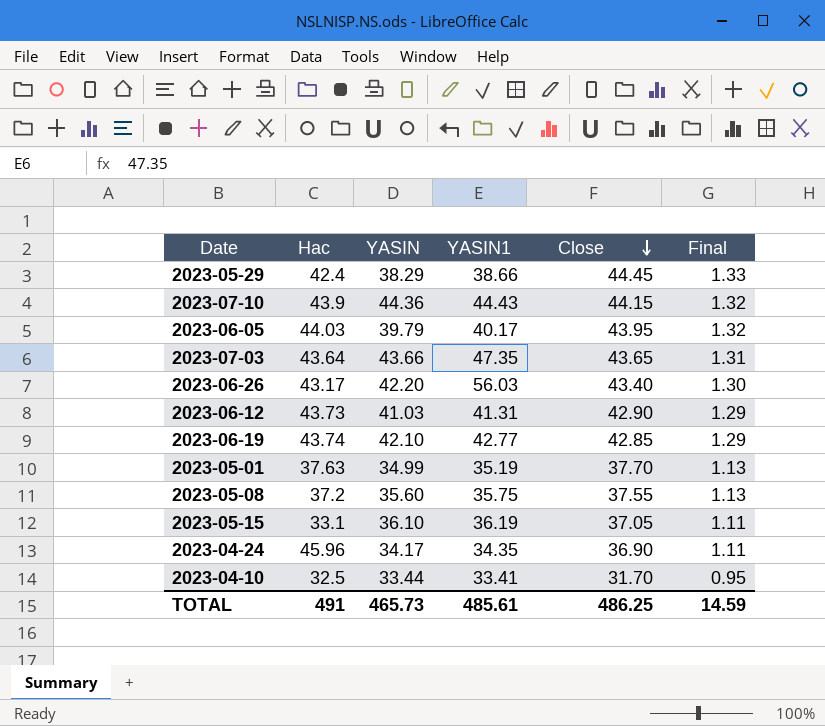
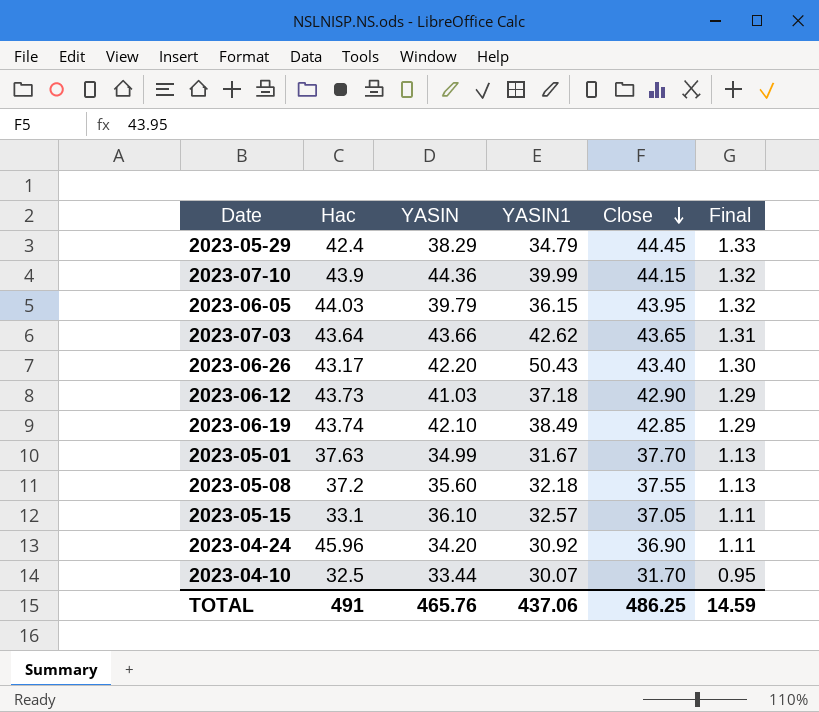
2023-05-29 | YASIN1: 38.66 -> 34.79
2023-07-10 | YASIN1: 44.43 -> 39.99
2023-06-05 | YASIN1: 40.17 -> 36.15
2023-07-03 | YASIN1: 47.35 -> 42.62
2023-06-26 | YASIN1: 56.03 -> 50.43
2023-06-12 | YASIN1: 41.31 -> 37.18
2023-06-19 | YASIN1: 42.77 -> 38.49
2023-05-01 | YASIN1: 35.19 -> 31.67
2023-05-08 | YASIN1: 35.75 -> 32.18
2023-05-15 | YASIN1: 36.19 -> 32.57
2023-04-24 | YASIN: 34.17 -> 34.20
2023-04-24 | YASIN1: 34.35 -> 30.92
2023-04-10 | YASIN1: 33.41 -> 30.07
TOTAL | YASIN: 465.73 -> 465.76
TOTAL | YASIN1: 485.61 -> 437.06

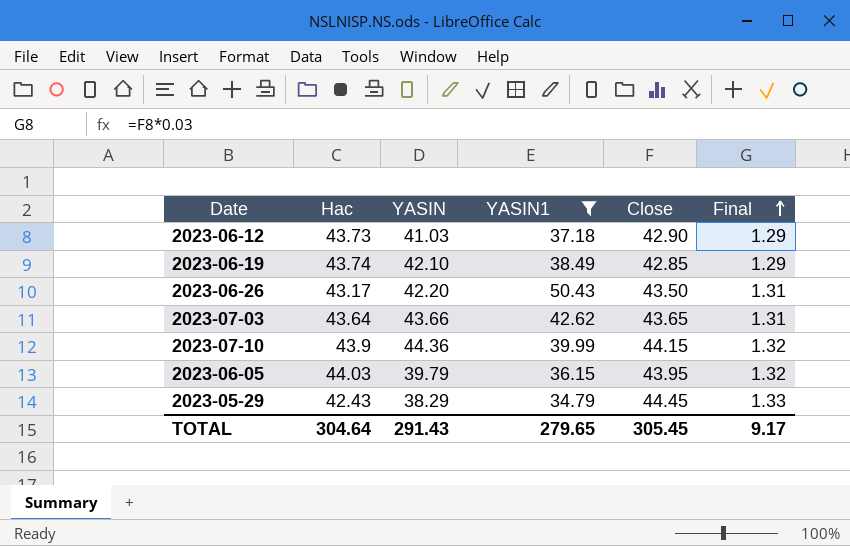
filter: none -> YASIN1 >= 34.79
row order: Close descending -> Final ascending
2023-06-26 | Close: 43.40 -> 43.50
2023-06-26 | Final: 1.30 -> 1.31
2023-05-29 | Hac: 42.4 -> 42.43
TOTAL | Hac: 491 -> 304.64
TOTAL | YASIN: 465.76 -> 291.43
TOTAL | YASIN1: 437.06 -> 279.65
TOTAL | Close: 486.25 -> 305.45
TOTAL | Final: 14.59 -> 9.17

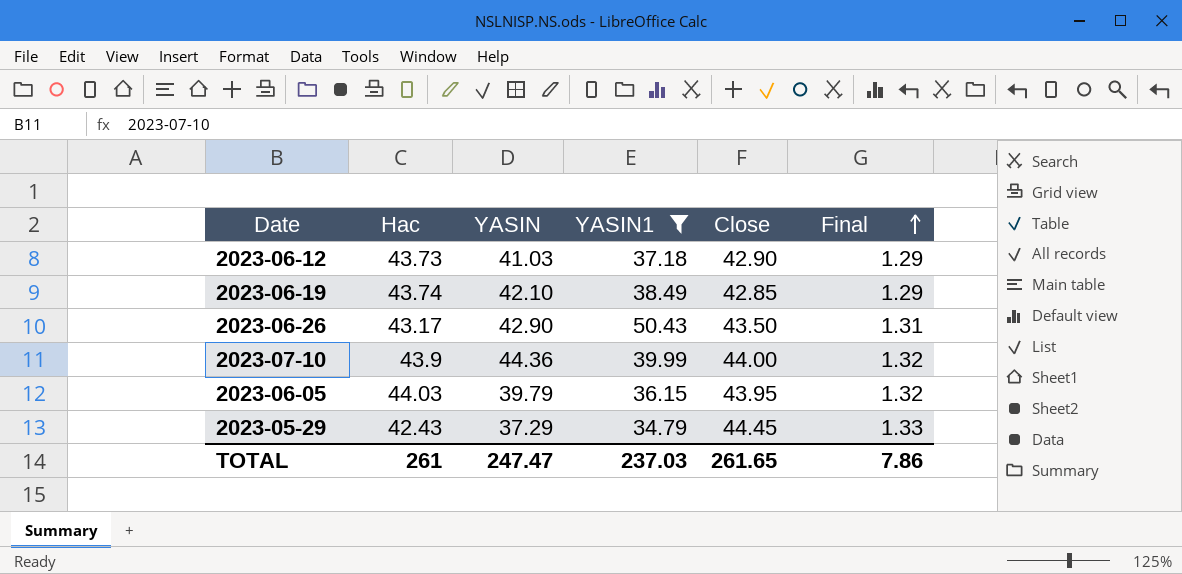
row 2023-07-03: 43.64 | 43.66 | 42.62 | 43.65 | 1.31 -> none
2023-06-26 | YASIN: 42.20 -> 42.90
2023-07-10 | Close: 44.15 -> 44.00
2023-05-29 | YASIN: 38.29 -> 37.29
TOTAL | Hac: 304.64 -> 261
TOTAL | YASIN: 291.43 -> 247.47
TOTAL | YASIN1: 279.65 -> 237.03
TOTAL | Close: 305.45 -> 261.65
TOTAL | Final: 9.17 -> 7.86

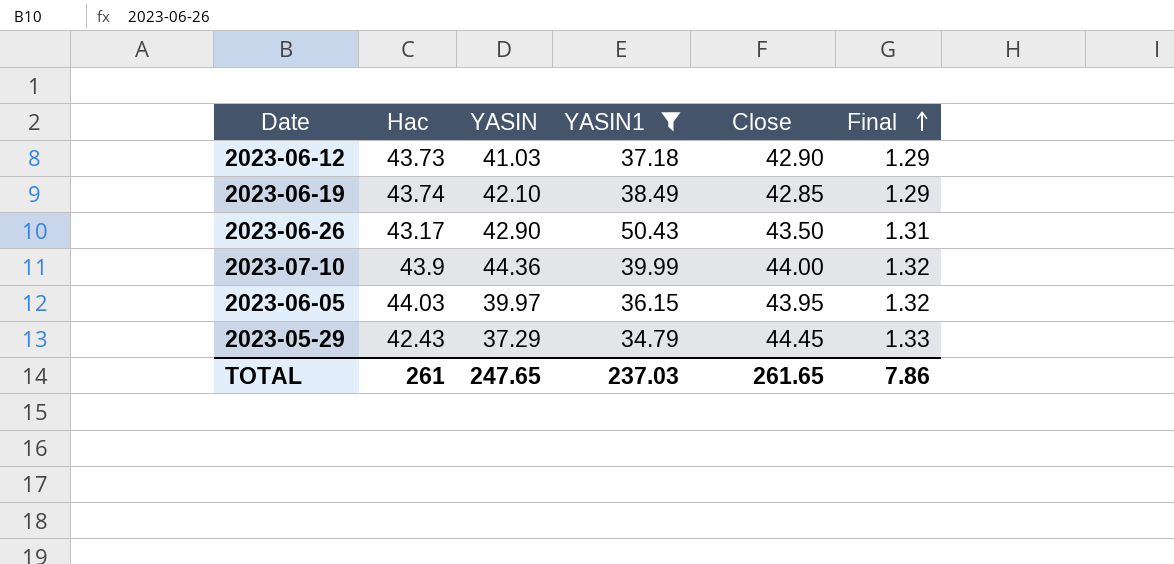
2023-06-05 | YASIN: 39.79 -> 39.97
TOTAL | YASIN: 247.47 -> 247.65

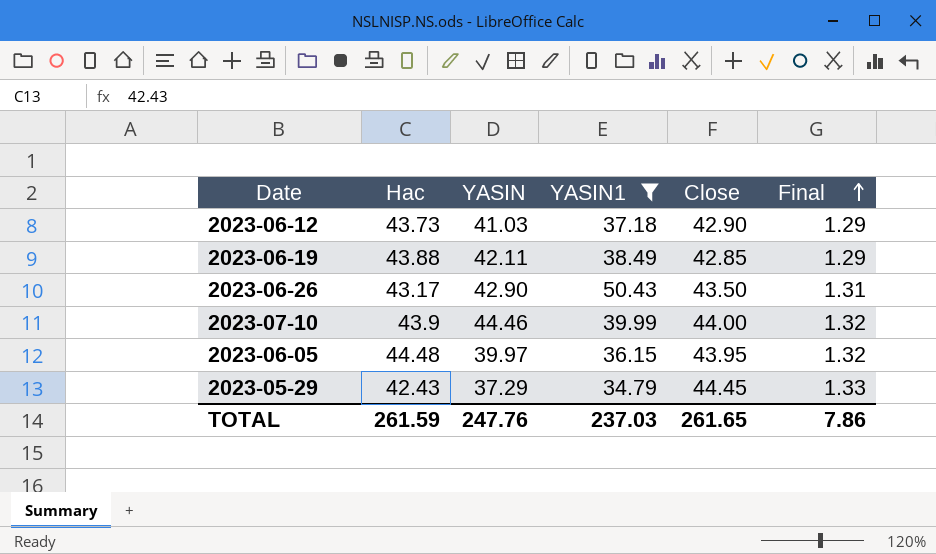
2023-06-19 | Hac: 43.74 -> 43.88
2023-06-19 | YASIN: 42.10 -> 42.11
2023-07-10 | YASIN: 44.36 -> 44.46
2023-06-05 | Hac: 44.03 -> 44.48
TOTAL | Hac: 261 -> 261.59
TOTAL | YASIN: 247.65 -> 247.76

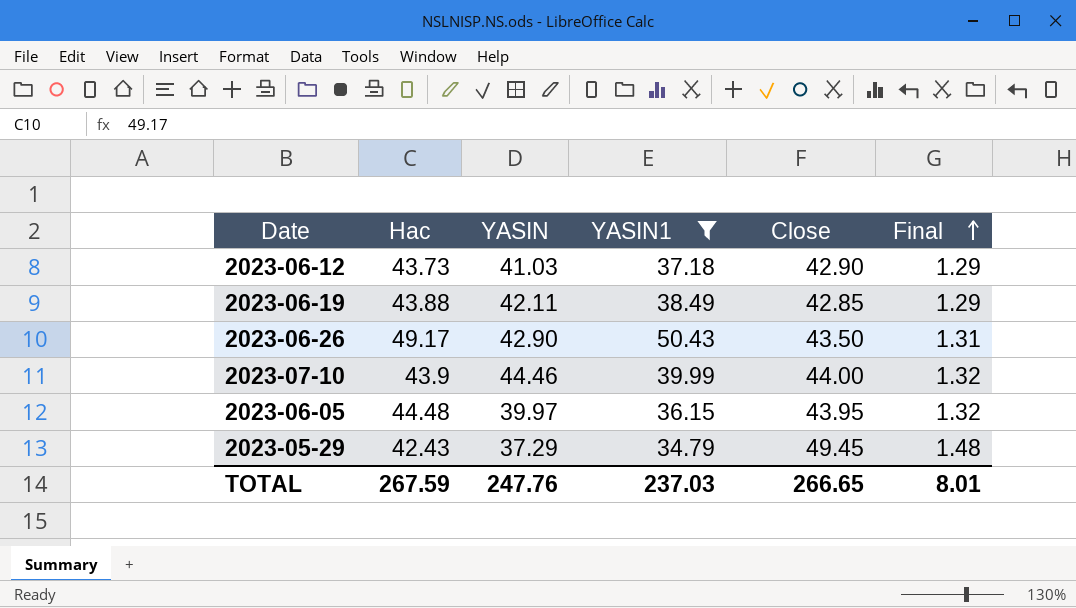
2023-06-26 | Hac: 43.17 -> 49.17
2023-05-29 | Close: 44.45 -> 49.45
2023-05-29 | Final: 1.33 -> 1.48
TOTAL | Hac: 261.59 -> 267.59
TOTAL | Close: 261.65 -> 266.65
TOTAL | Final: 7.86 -> 8.01

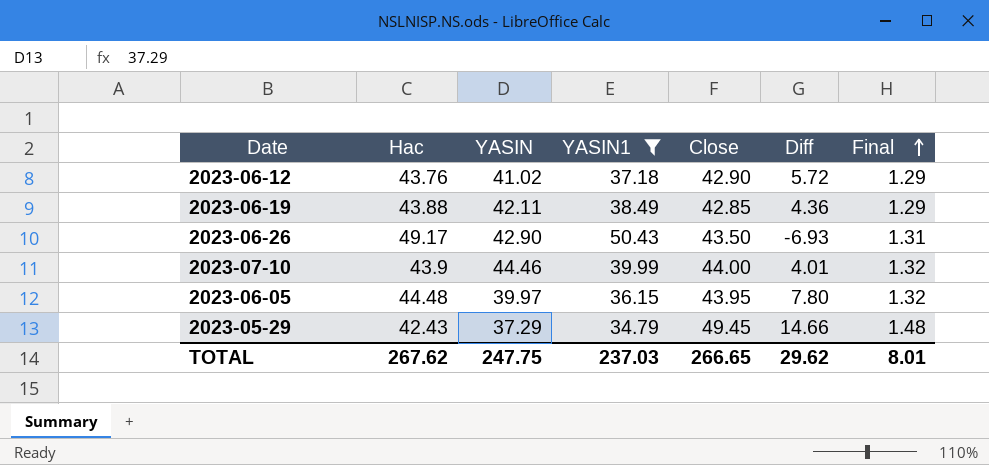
column Diff | formula: none -> [Close] - [YASIN1]
2023-06-12 | Hac: 43.73 -> 43.76
2023-06-12 | YASIN: 41.03 -> 41.02
TOTAL | Hac: 267.59 -> 267.62
TOTAL | YASIN: 247.76 -> 247.75

